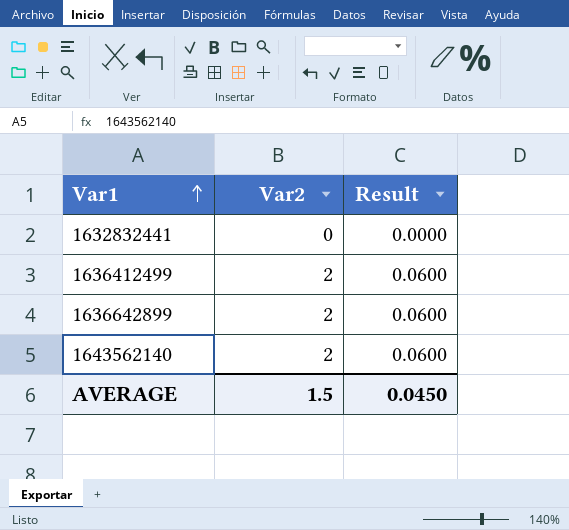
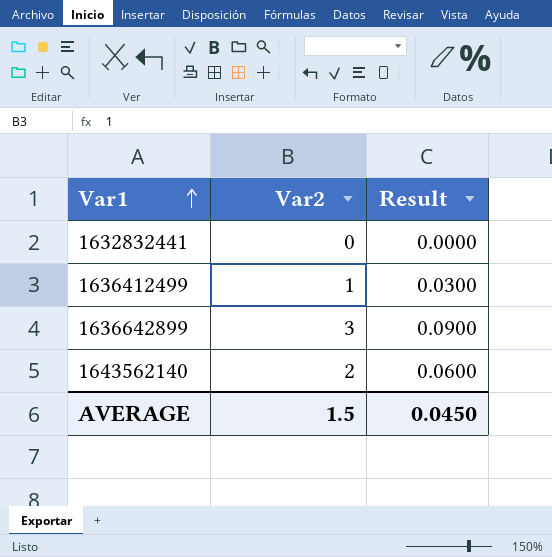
1636412499 | Var2: 2 -> 1
1636412499 | Result: 0.0600 -> 0.0300
1636642899 | Var2: 2 -> 3
1636642899 | Result: 0.0600 -> 0.0900

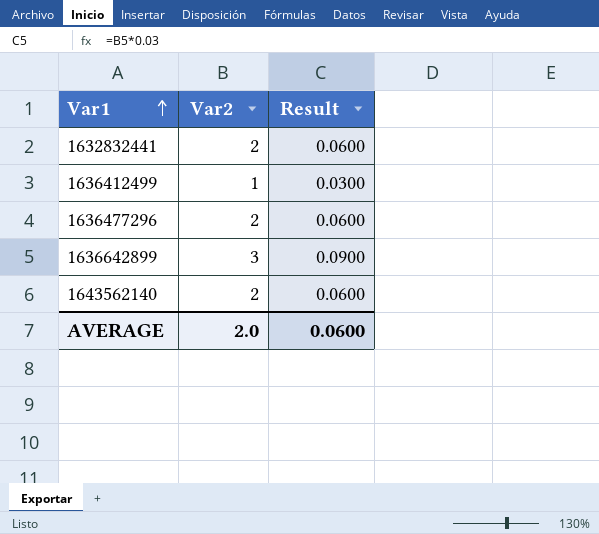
1632832441 | Var2: 0 -> 2
1632832441 | Result: 0.0000 -> 0.0600
row 1636477296: none -> 2 | 0.0600
AVERAGE | Var2: 1.5 -> 2.0
AVERAGE | Result: 0.0450 -> 0.0600

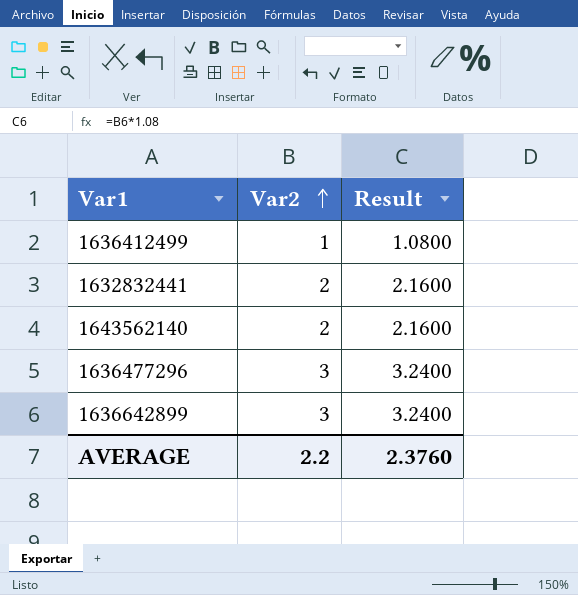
row order: Var1 ascending -> Var2 ascending
column Result | formula: [Var2] * 0.03 -> [Var2] * 1.08
1636477296 | Var2: 2 -> 3
AVERAGE | Var2: 2.0 -> 2.2
AVERAGE | Result: 0.0600 -> 2.3760

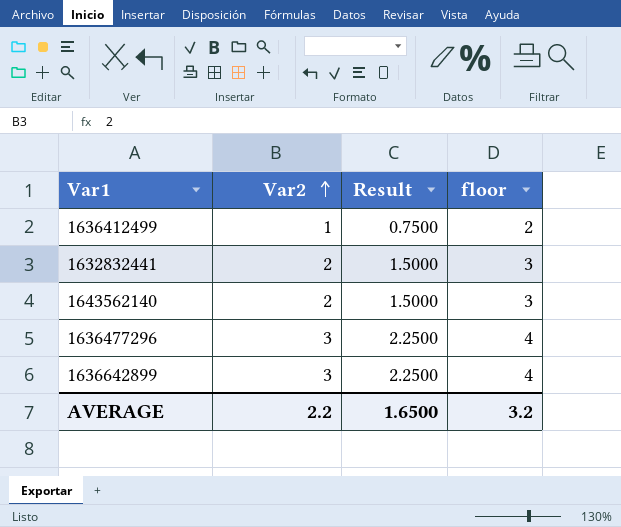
column Result | formula: [Var2] * 1.08 -> [Var2] * 0.75
column floor | formula: none -> [Var2] + 1
AVERAGE | Result: 2.3760 -> 1.6500

